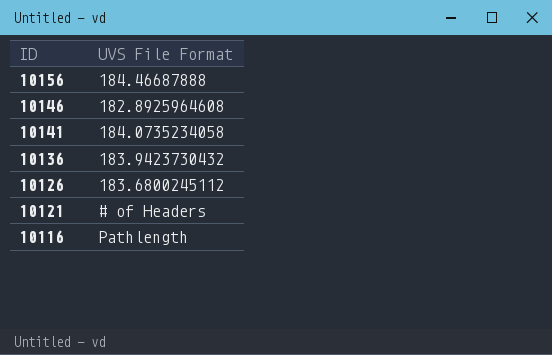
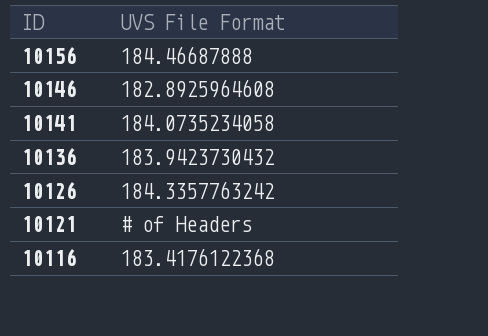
10126 | UVS File Format: 183.6800245112 -> 184.3357763242
10116 | UVS File Format: Pathlength -> 183.4176122368

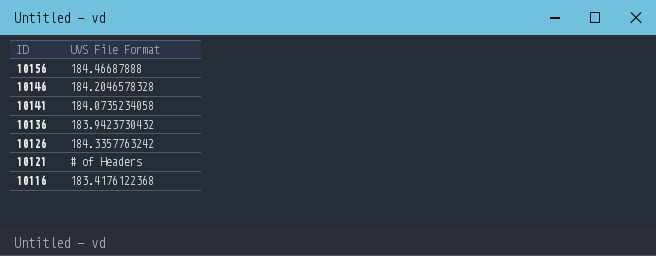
10146 | UVS File Format: 182.8925964608 -> 184.2046578328

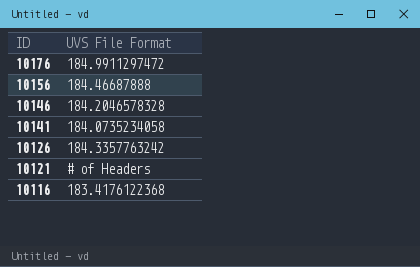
row 10136: 183.9423730432 -> none
row 10176: none -> 184.9911297472

